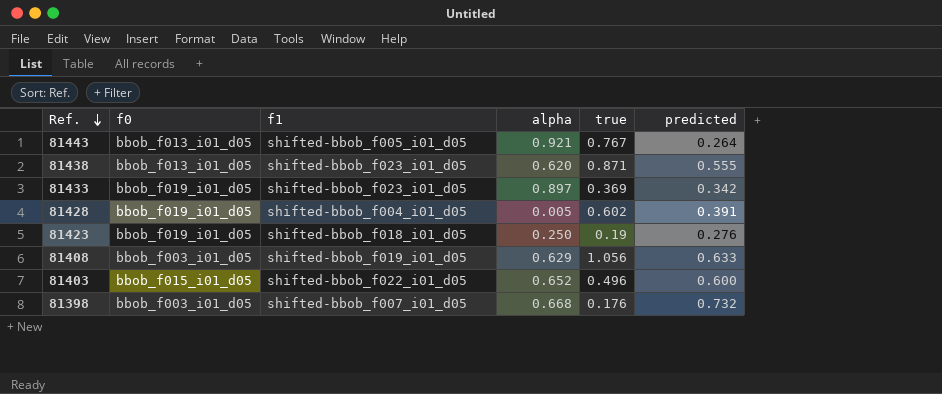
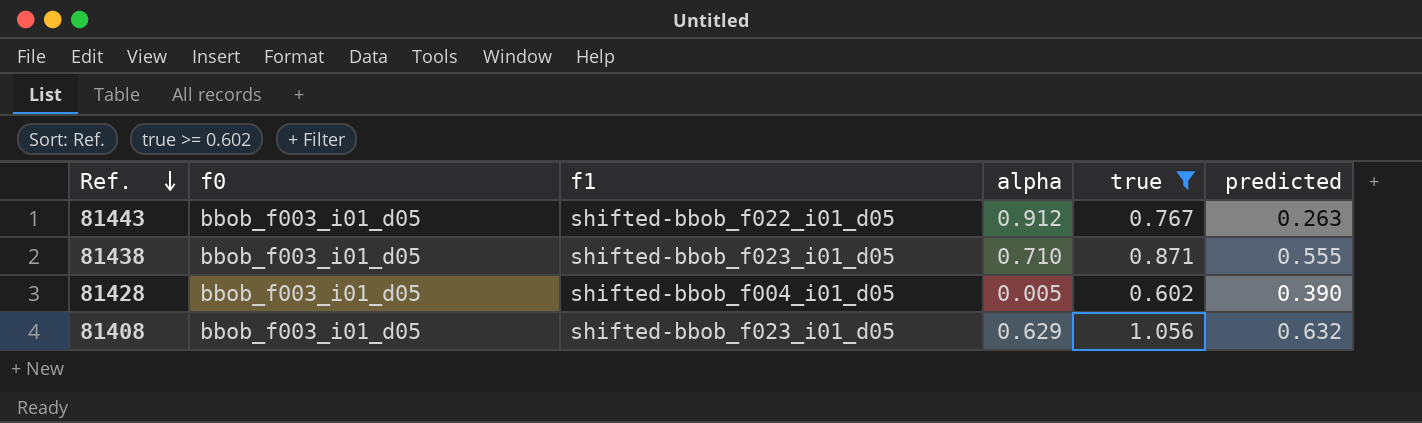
filter: none -> true >= 0.602
81443 | f0: bbob_f013_i01_d05 -> bbob_f003_i01_d05
81443 | f1: shifted-bbob_f005_i01_d05 -> shifted-bbob_f022_i01_d05
81443 | alpha: 0.921 -> 0.912
81443 | predicted: 0.264 -> 0.263
81438 | f0: bbob_f013_i01_d05 -> bbob_f003_i01_d05
81438 | alpha: 0.620 -> 0.710
81428 | f0: bbob_f019_i01_d05 -> bbob_f003_i01_d05
81428 | predicted: 0.391 -> 0.390
81408 | f1: shifted-bbob_f019_i01_d05 -> shifted-bbob_f023_i01_d05
81408 | predicted: 0.633 -> 0.632

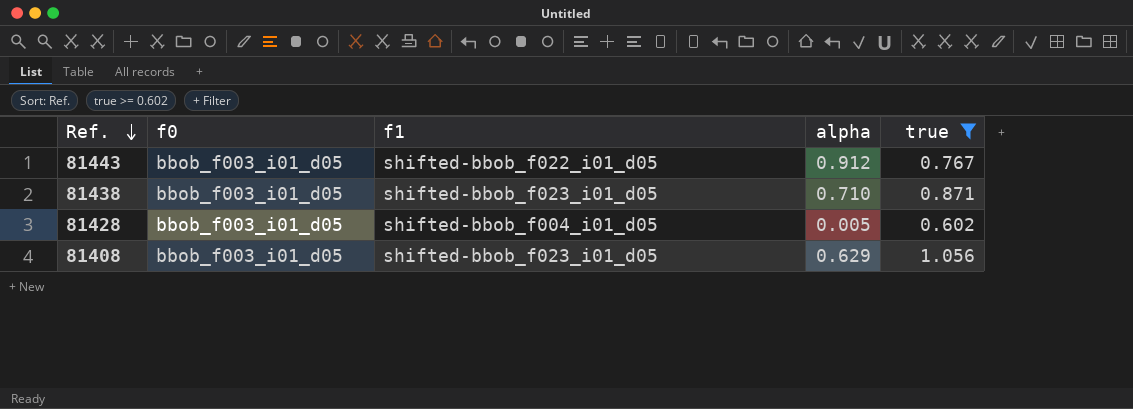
column predicted | position: 6 -> none

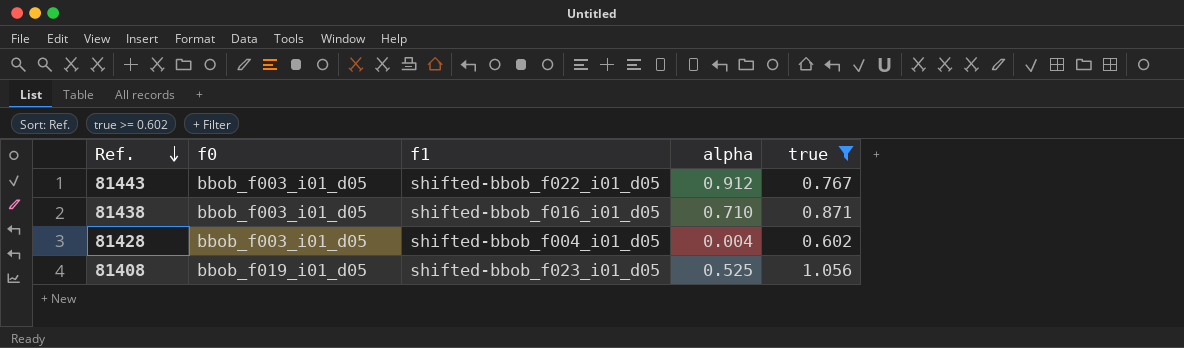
81438 | f1: shifted-bbob_f023_i01_d05 -> shifted-bbob_f016_i01_d05
81428 | alpha: 0.005 -> 0.004
81408 | f0: bbob_f003_i01_d05 -> bbob_f019_i01_d05
81408 | alpha: 0.629 -> 0.525

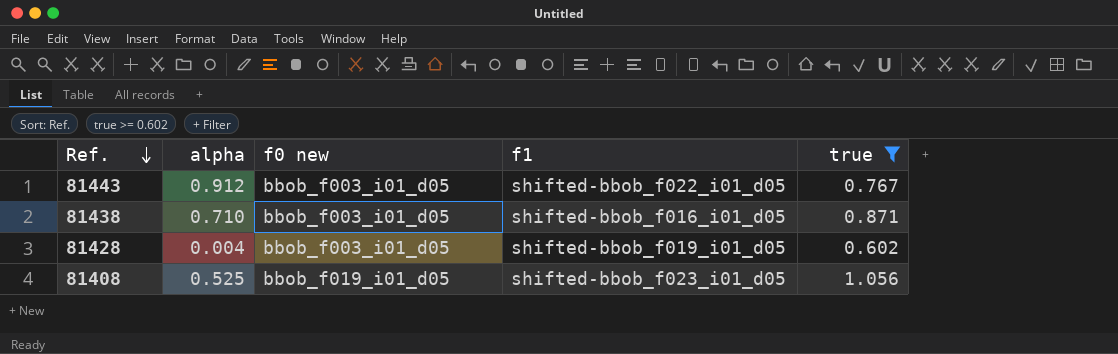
column alpha | position: 4 -> 2
column name: f0 -> f0 new
81428 | f1: shifted-bbob_f004_i01_d05 -> shifted-bbob_f019_i01_d05

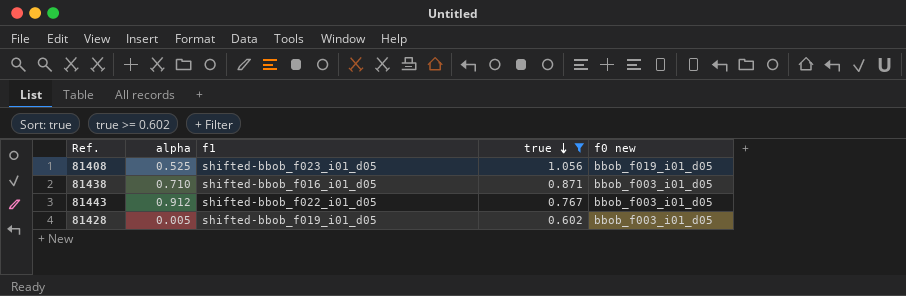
row order: Ref. descending -> true descending
column f0 new | position: 3 -> 5
81428 | alpha: 0.004 -> 0.005

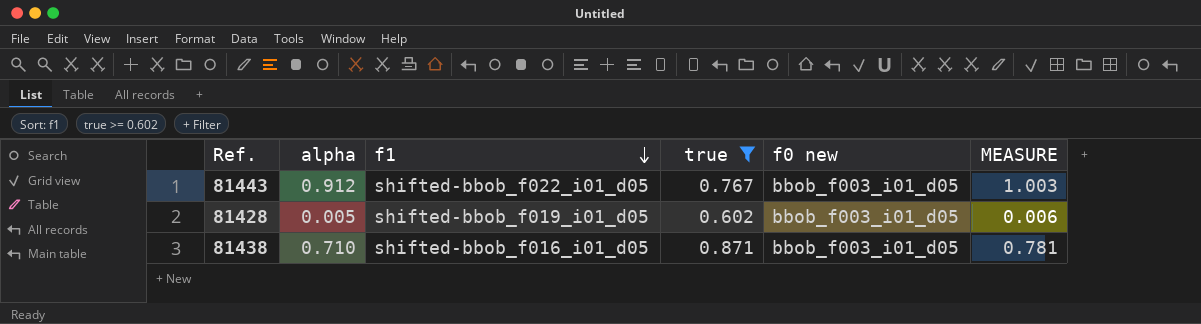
row order: true descending -> f1 descending
column MEASURE | formula: none -> [alpha] * 1.1
row 81408: 0.525 | shifted-bbob_f023_i01_d05 | 1.056 | bbob_f019_i01_d05 -> none

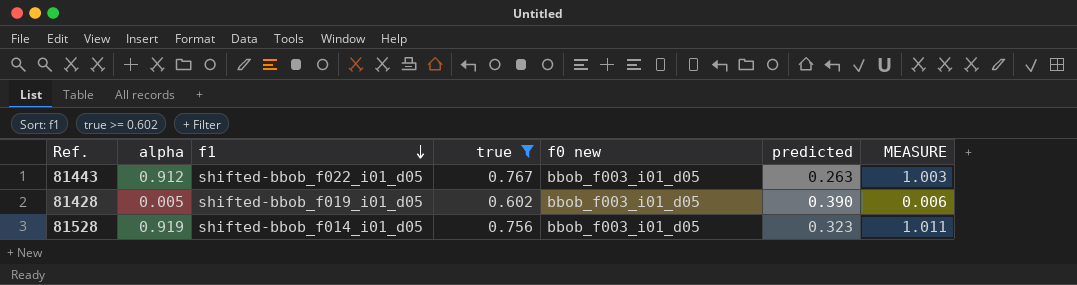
column predicted | position: none -> 6
row 81438: 0.710 | shifted-bbob_f016_i01_d05 | 0.871 | bbob_f003_i01_d05 | 0.781 -> none
row 81528: none -> 0.919 | shifted-bbob_f014_i01_d05 | 0.756 | bbob_f003_i01_d05 | 0.323 | 1.011

